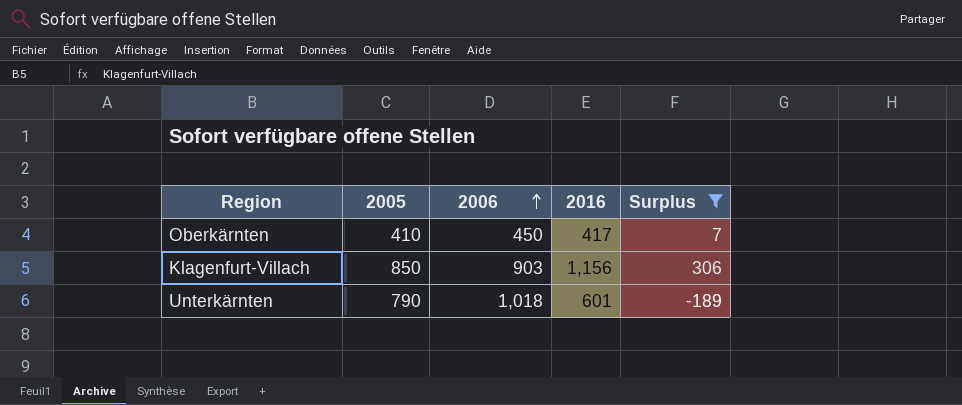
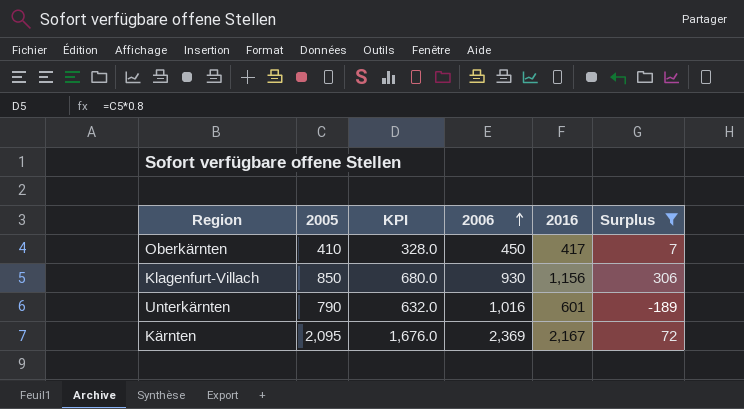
column KPI | formula: none -> [2005] * 0.8
Klagenfurt-Villach | 2006: 903 -> 930
Unterkärnten | 2006: 1,018 -> 1,016
row Kärnten: none -> 2,095 | 1,676.0 | 2,369 | 2,167 | 72

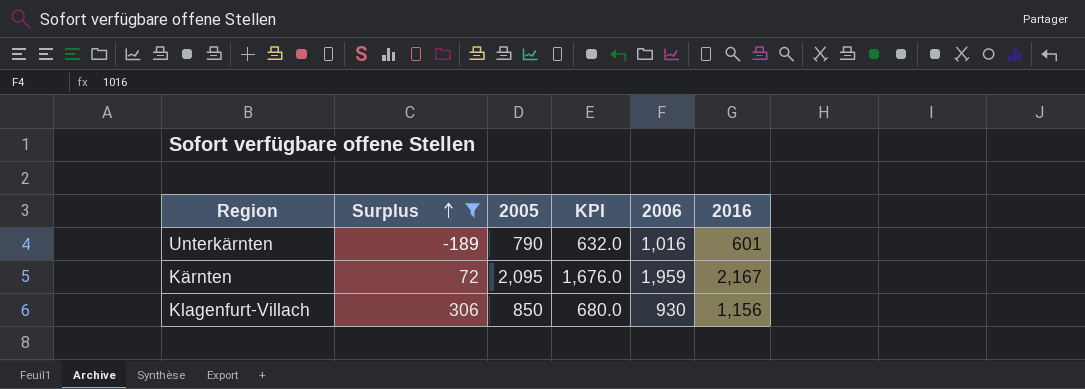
row order: 2006 ascending -> Surplus ascending
column Surplus | position: 6 -> 2
row Oberkärnten: 410 | 328.0 | 450 | 417 | 7 -> none
Kärnten | 2006: 2,369 -> 1,959

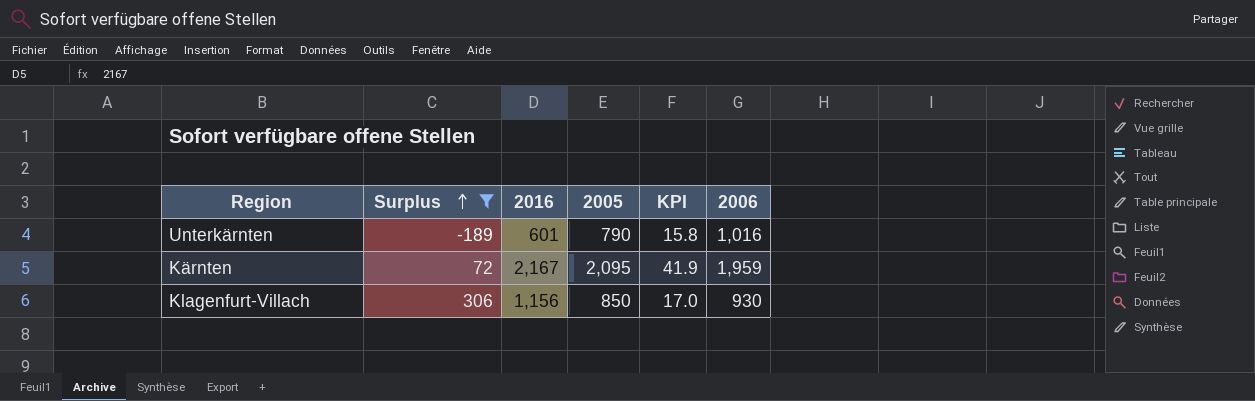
column 2016 | position: 6 -> 3
column KPI | formula: [2005] * 0.8 -> [2005] * 0.02

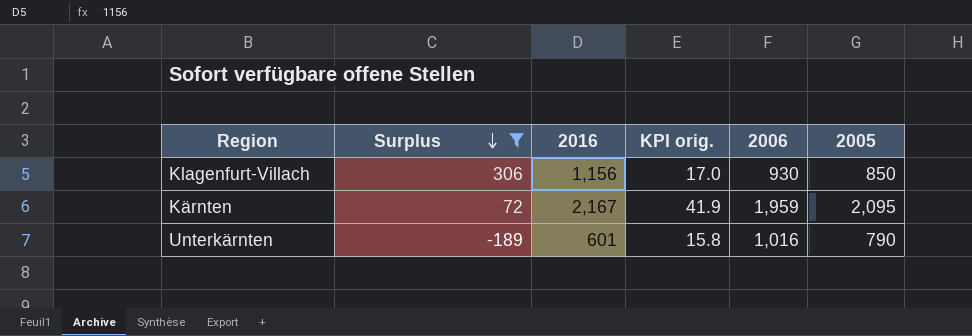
row order: Surplus ascending -> Surplus descending
column name: KPI -> KPI orig.
column 2005 | position: 4 -> 6

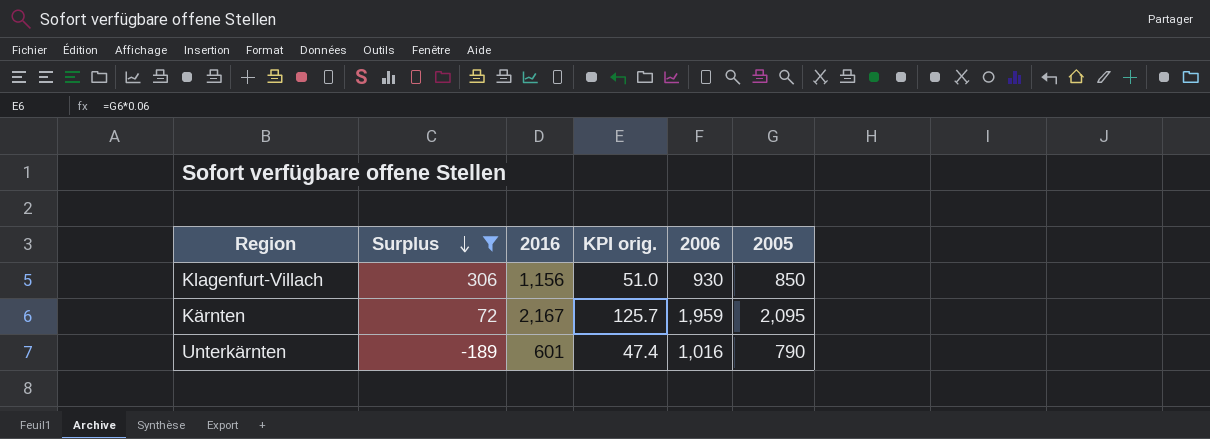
column KPI orig. | formula: [2005] * 0.02 -> [2005] * 0.06

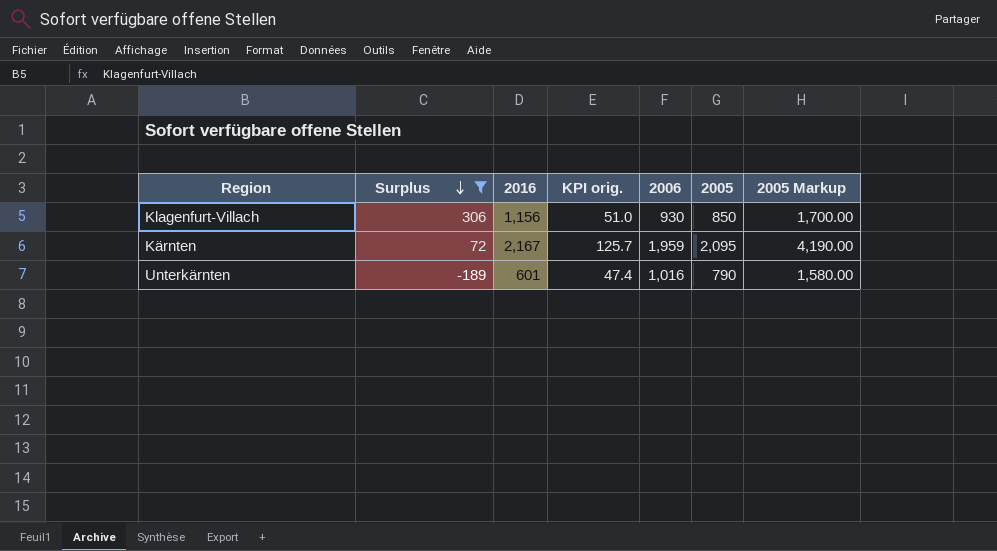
column 2005 Markup | formula: none -> [2005] * 2

